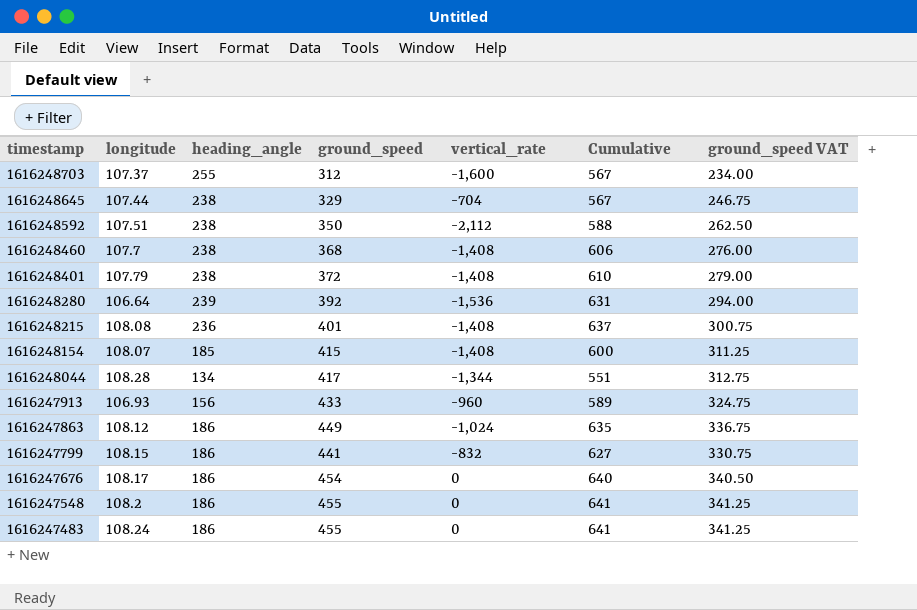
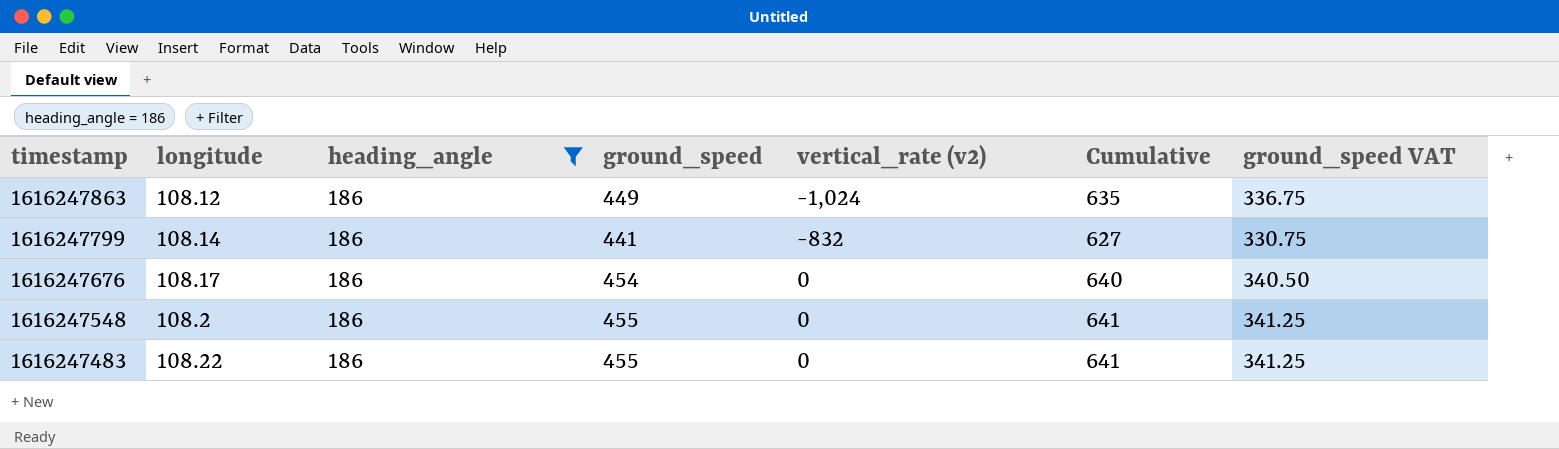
filter: none -> heading_angle = 186
column name: vertical_rate -> vertical_rate (v2)
1616247799 | longitude: 108.15 -> 108.14
1616247483 | longitude: 108.24 -> 108.22

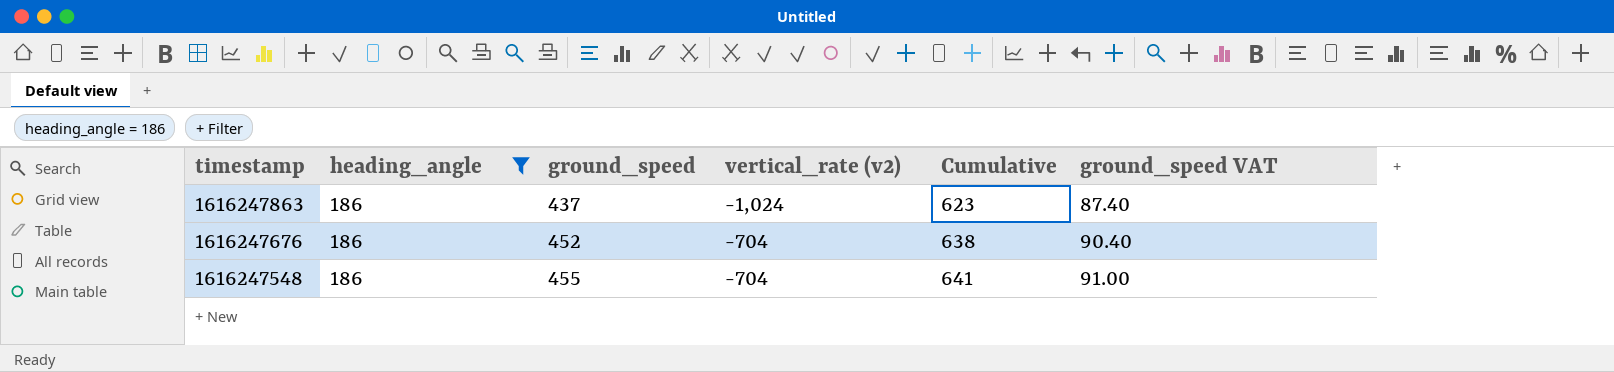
column longitude | position: 2 -> none
column ground_speed VAT | formula: [ground_speed] * 0.75 -> [ground_speed] * 0.2
row 1616247799: 108.14 | 186 | 441 | -832 | 627 | 330.75 -> none
row 1616247483: 108.22 | 186 | 455 | 0 | 641 | 341.25 -> none
1616247863 | ground_speed: 449 -> 437
1616247863 | Cumulative: 635 -> 623
1616247676 | ground_speed: 454 -> 452
1616247676 | vertical_rate (v2): 0 -> -704
1616247676 | Cumulative: 640 -> 638
1616247548 | vertical_rate (v2): 0 -> -704

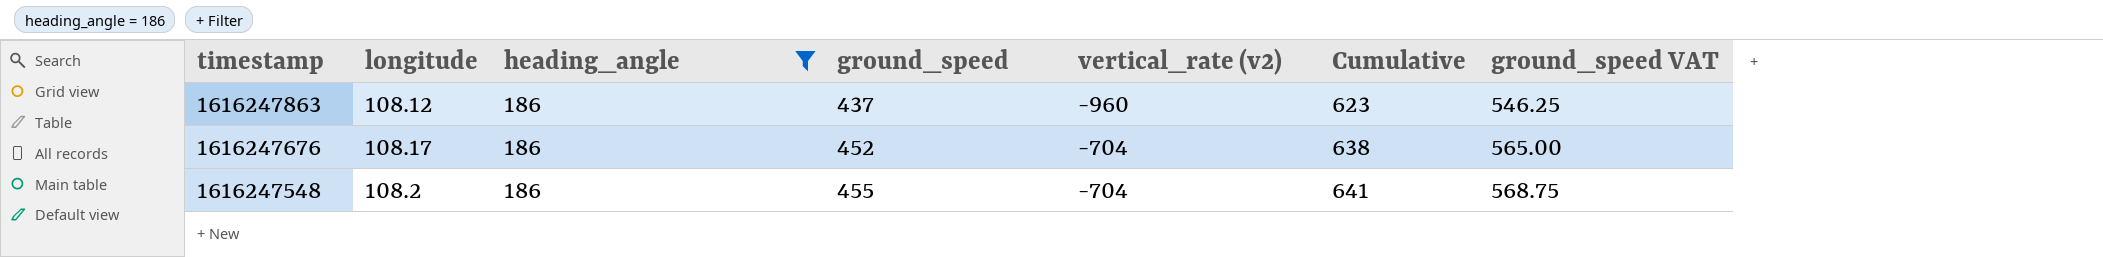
column longitude | position: none -> 2
column ground_speed VAT | formula: [ground_speed] * 0.2 -> [ground_speed] * 1.25
1616247863 | vertical_rate (v2): -1,024 -> -960

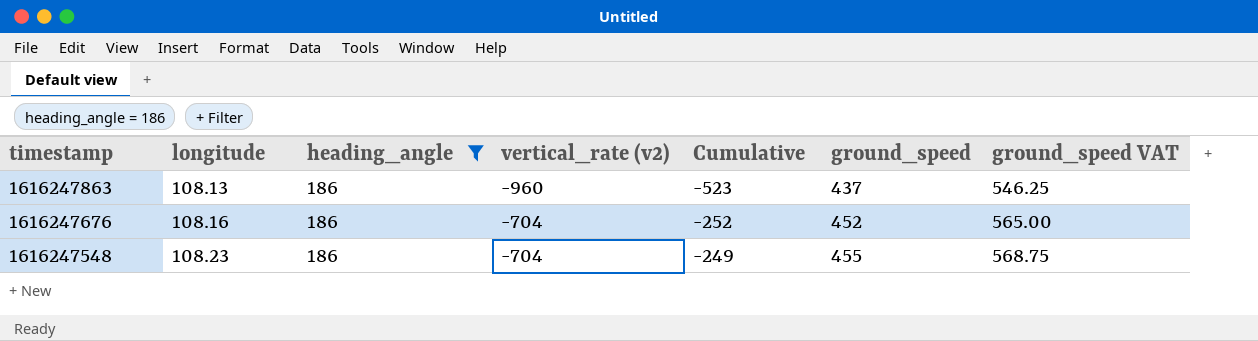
column Cumulative | formula: [heading_angle] + [ground_speed] -> [vertical_rate (v2)] + [ground_speed]
column ground_speed | position: 4 -> 6
1616247863 | longitude: 108.12 -> 108.13
1616247676 | longitude: 108.17 -> 108.16
1616247548 | longitude: 108.2 -> 108.23

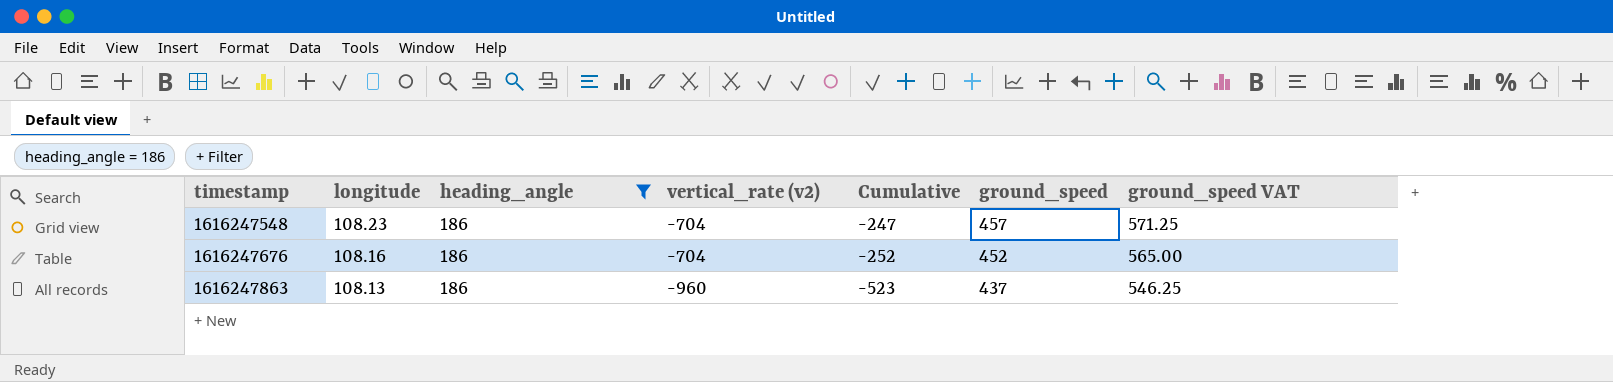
row order: timestamp descending -> timestamp ascending
1616247548 | Cumulative: -249 -> -247
1616247548 | ground_speed: 455 -> 457
1616247548 | ground_speed VAT: 568.75 -> 571.25

